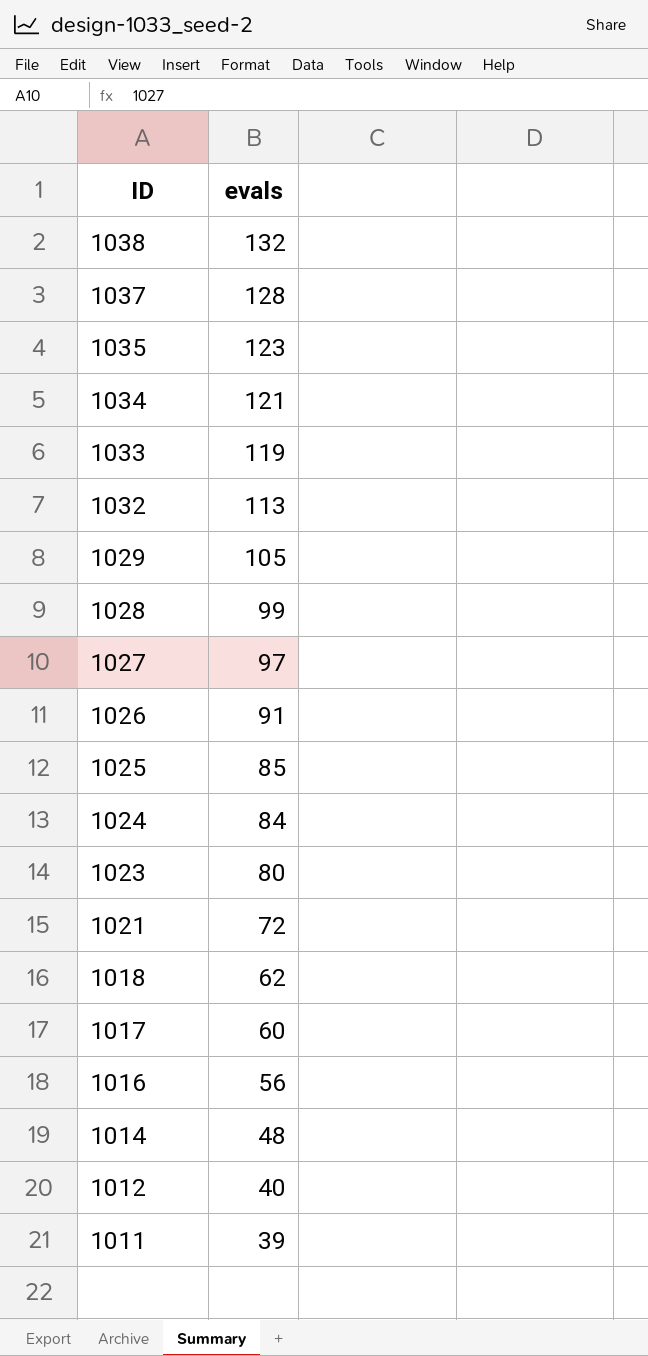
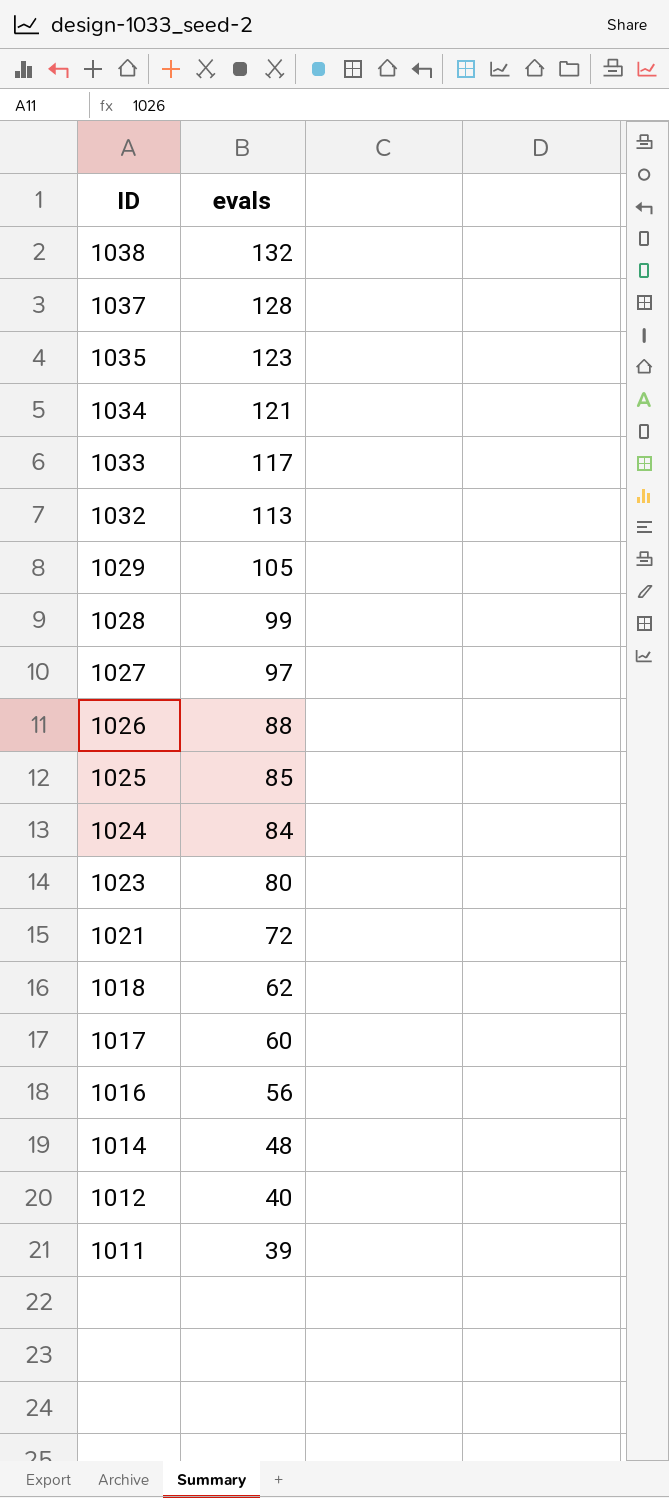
1033 | evals: 119 -> 117
1026 | evals: 91 -> 88

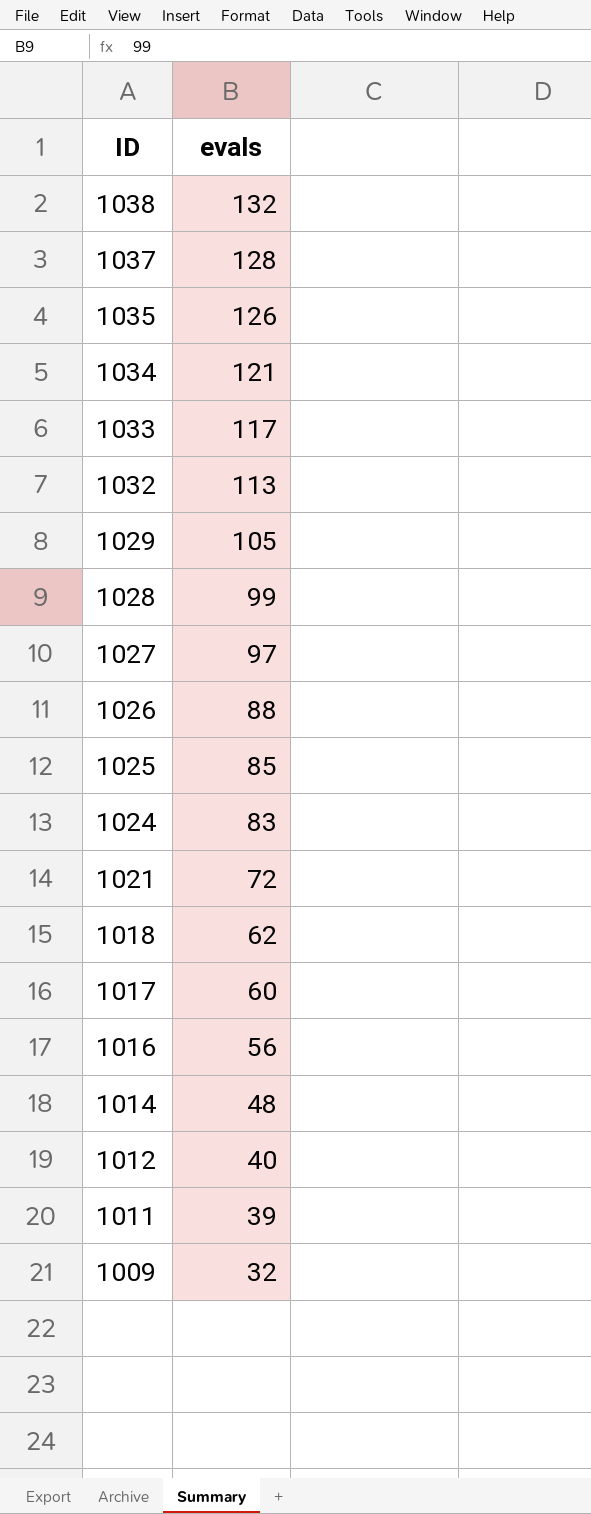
row 1023: 80 -> none
1035 | evals: 123 -> 126
1024 | evals: 84 -> 83
row 1009: none -> 32

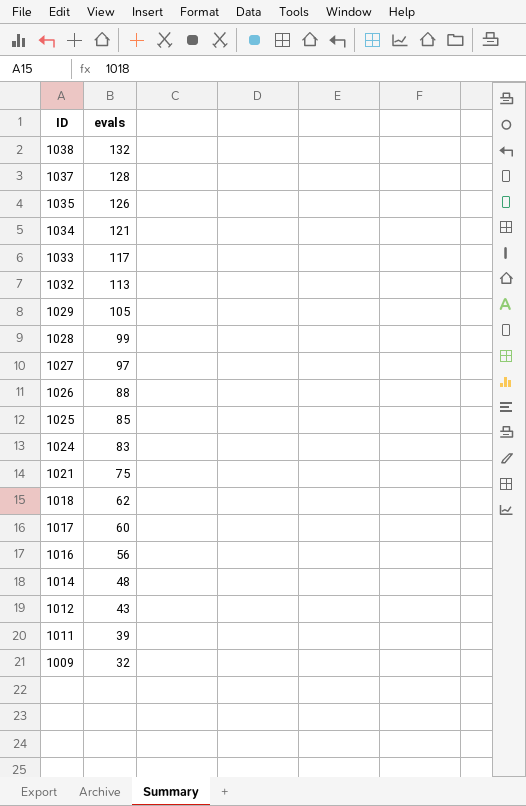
1021 | evals: 72 -> 75
1012 | evals: 40 -> 43

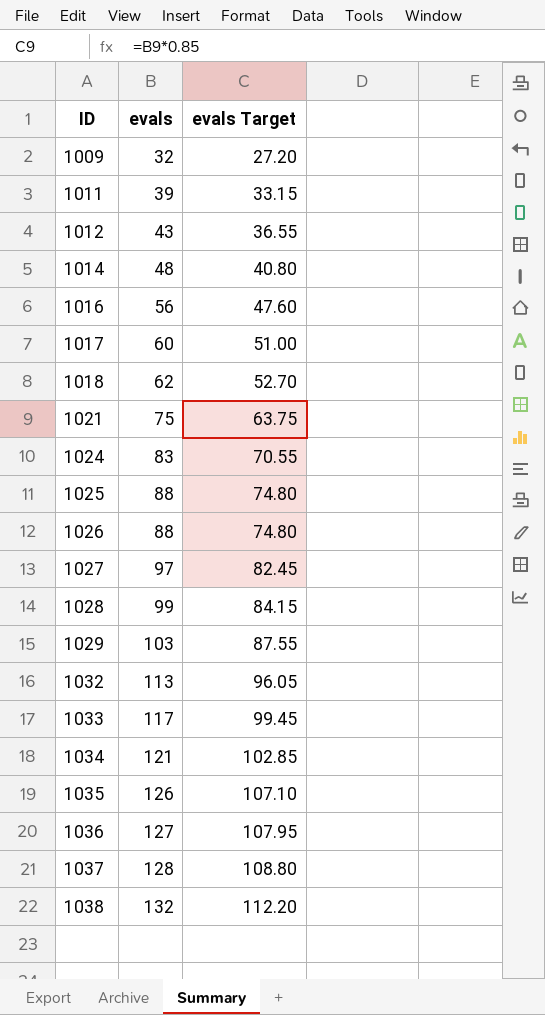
row order: ID descending -> ID ascending
column evals Target | formula: none -> [evals] * 0.85
1025 | evals: 85 -> 88
1029 | evals: 105 -> 103
row 1036: none -> 127 | 107.95

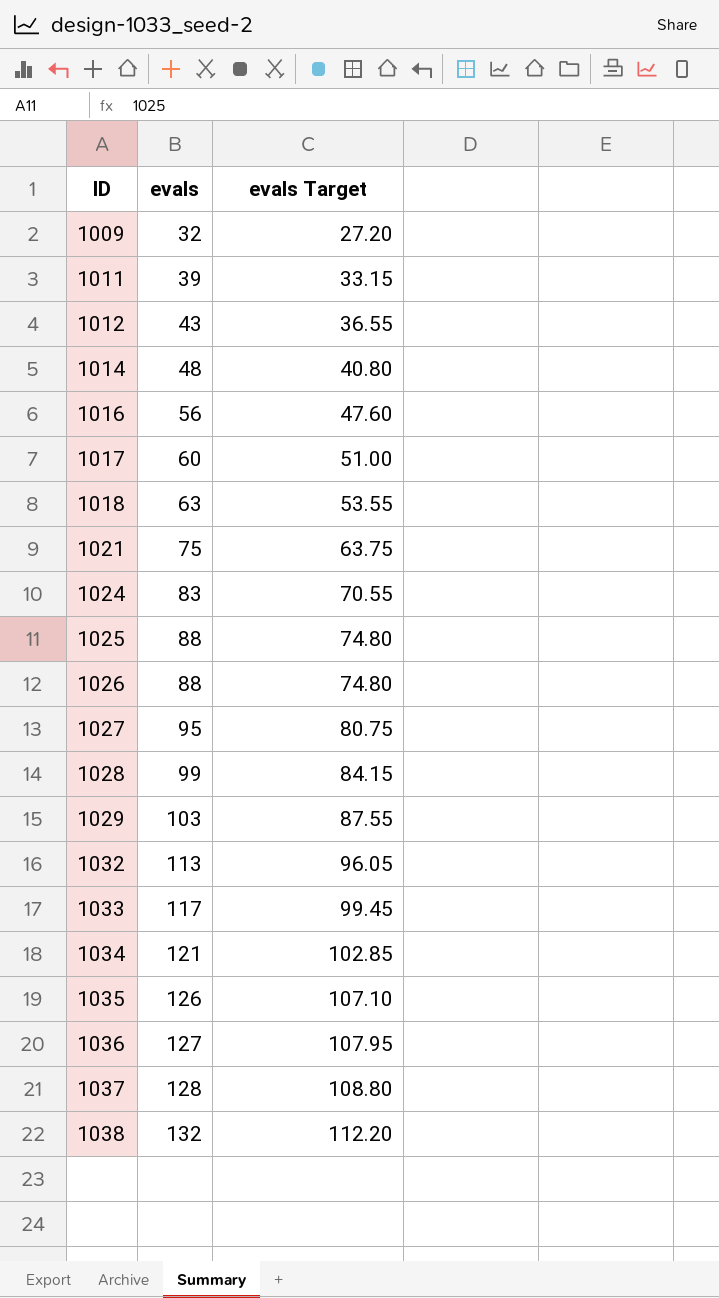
1018 | evals: 62 -> 63
1018 | evals Target: 52.70 -> 53.55
1027 | evals: 97 -> 95
1027 | evals Target: 82.45 -> 80.75

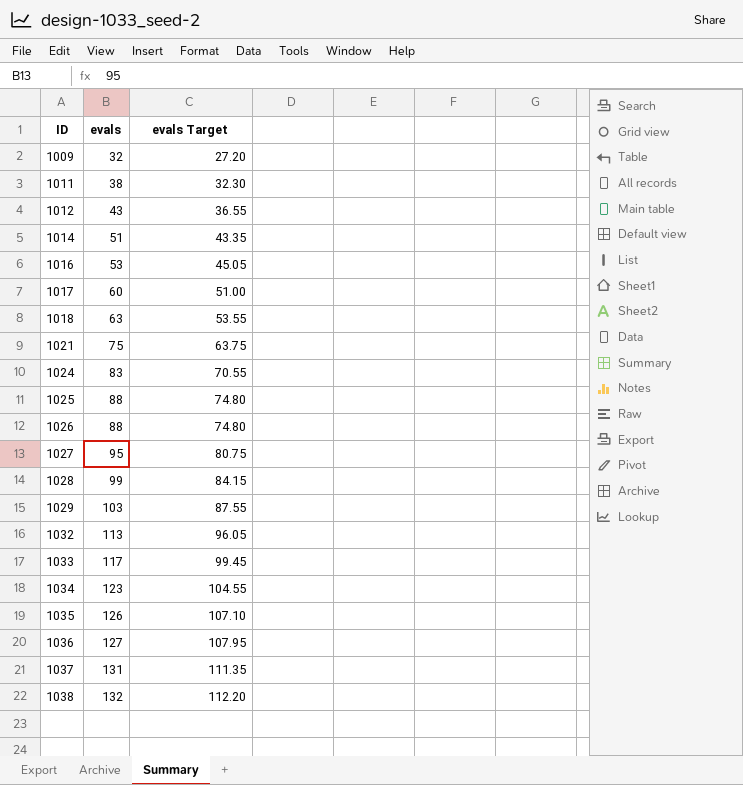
1011 | evals: 39 -> 38
1011 | evals Target: 33.15 -> 32.30
1014 | evals: 48 -> 51
1014 | evals Target: 40.80 -> 43.35
1016 | evals: 56 -> 53
1016 | evals Target: 47.60 -> 45.05
1034 | evals: 121 -> 123
1034 | evals Target: 102.85 -> 104.55
1037 | evals: 128 -> 131
1037 | evals Target: 108.80 -> 111.35

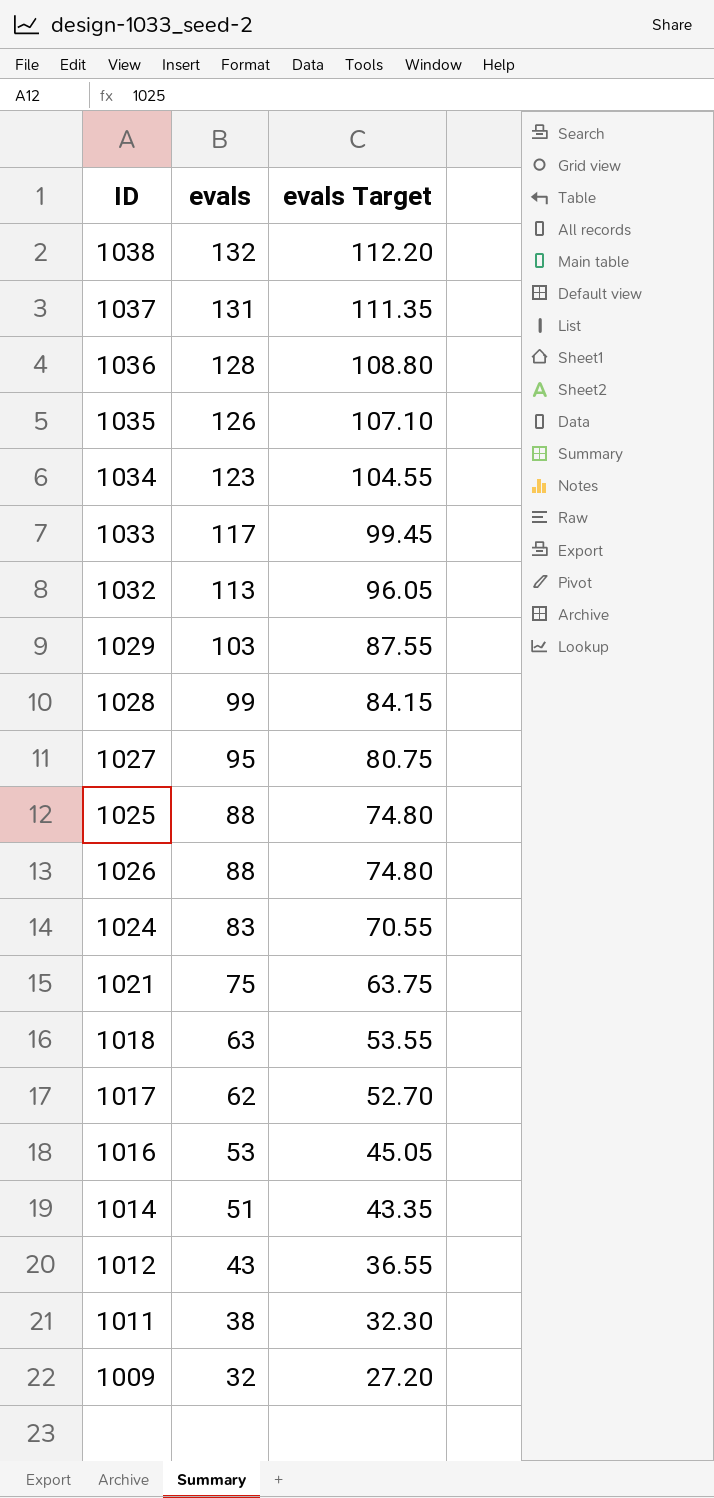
row order: ID ascending -> evals descending
1036 | evals: 127 -> 128
1036 | evals Target: 107.95 -> 108.80
1017 | evals: 60 -> 62
1017 | evals Target: 51.00 -> 52.70

